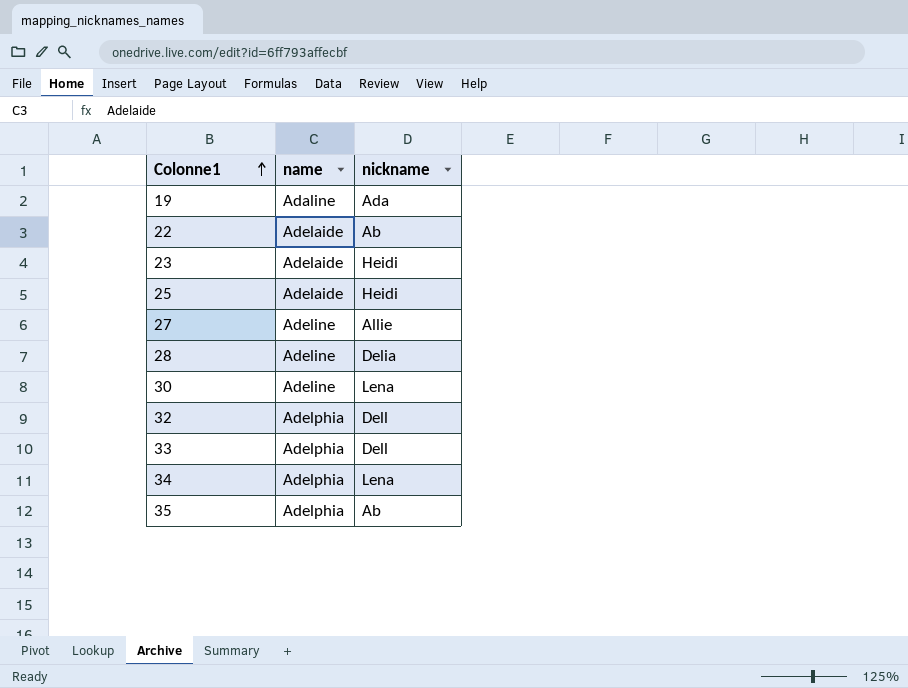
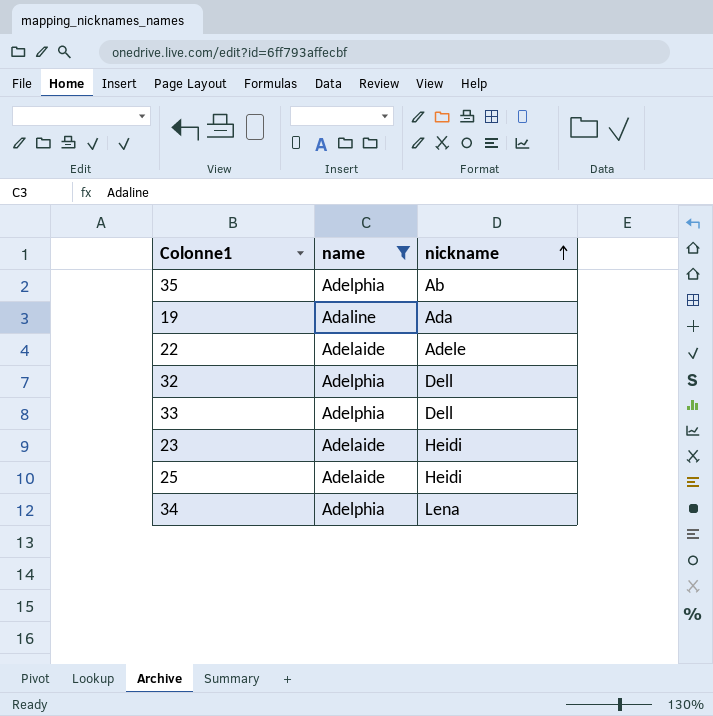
filter: none -> name != Adeline
row order: Colonne1 ascending -> nickname ascending
22 | nickname: Ab -> Adele

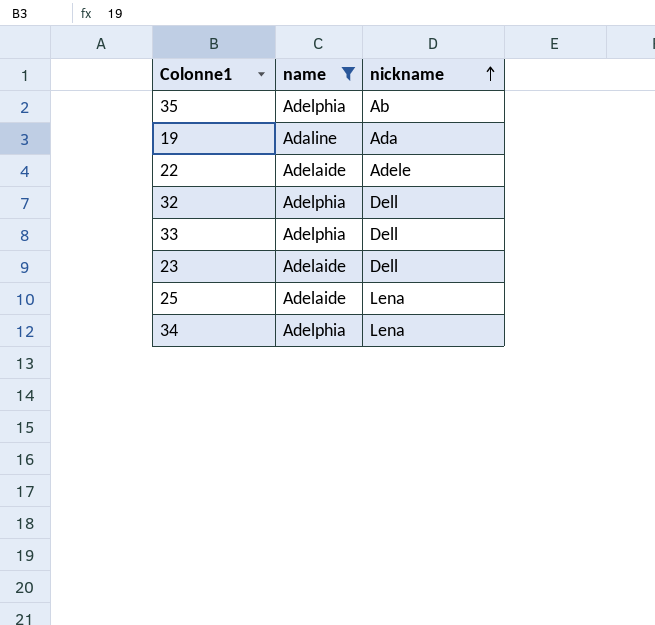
23 | nickname: Heidi -> Dell
25 | nickname: Heidi -> Lena

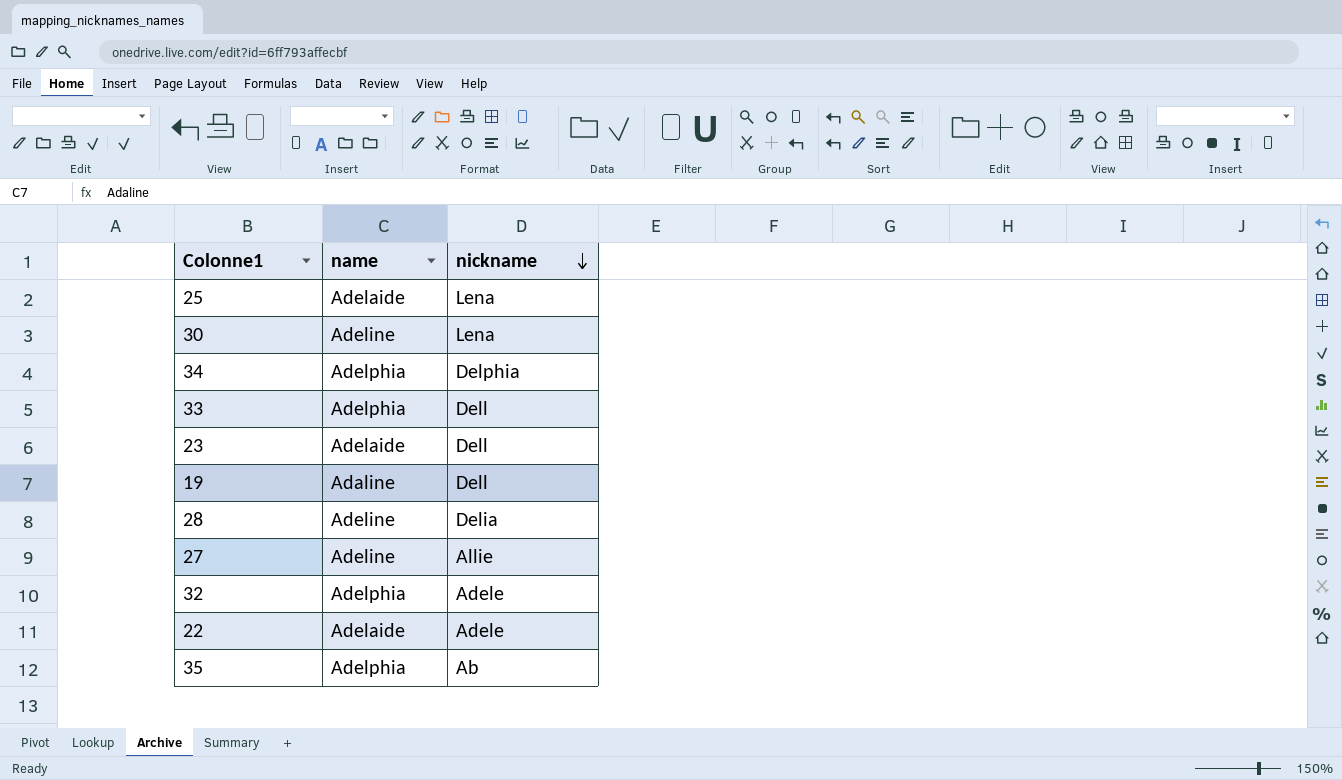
filter: name != Adeline -> none
row order: nickname ascending -> nickname descending
34 | nickname: Lena -> Delphia
19 | nickname: Ada -> Dell
32 | nickname: Dell -> Adele

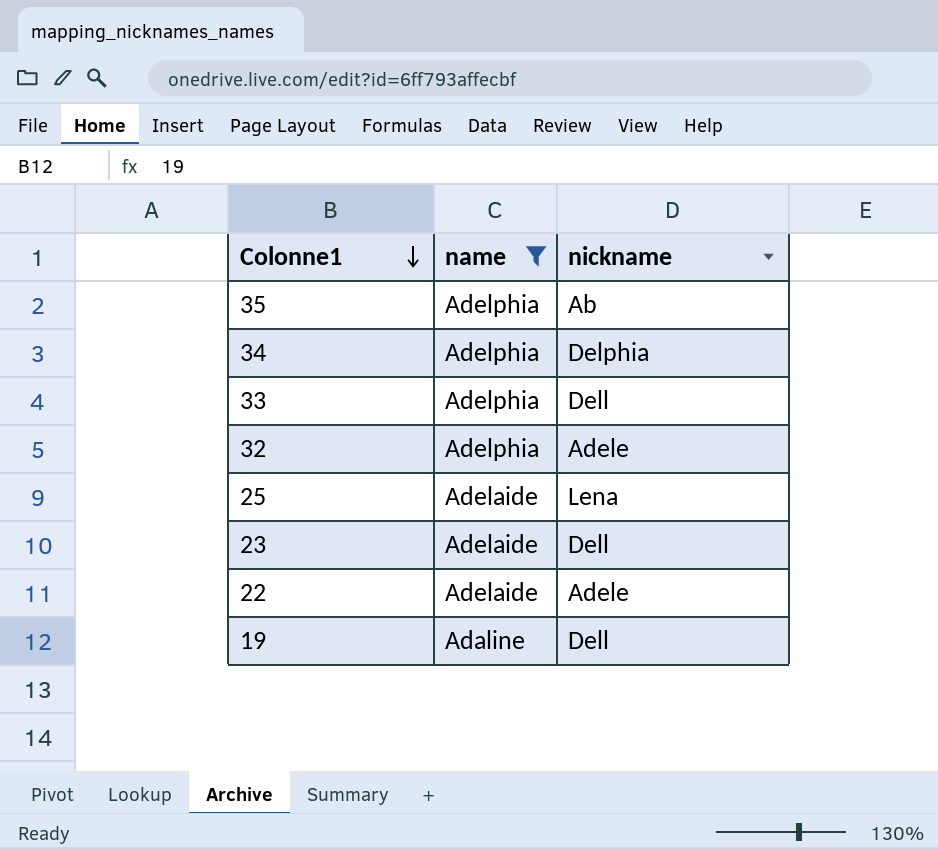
filter: none -> name != Adeline
row order: nickname descending -> Colonne1 descending

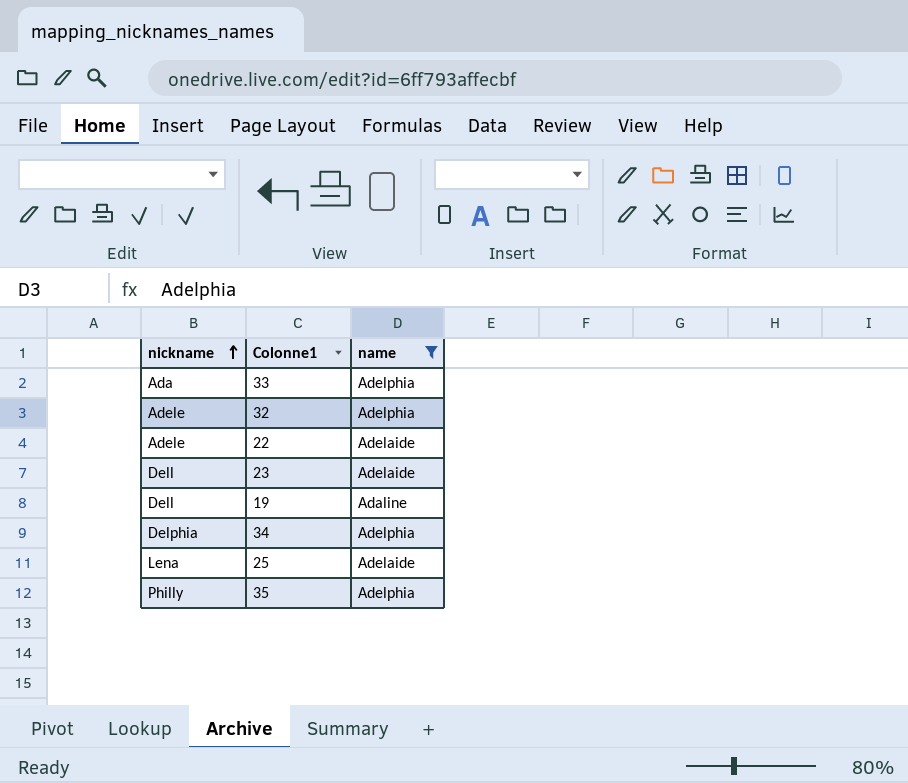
row order: Colonne1 descending -> nickname ascending
column nickname | position: 3 -> 1
33 | nickname: Dell -> Ada
35 | nickname: Ab -> Philly

